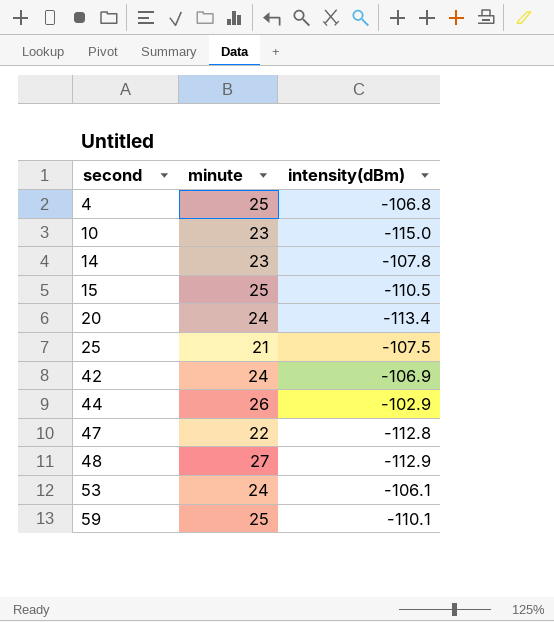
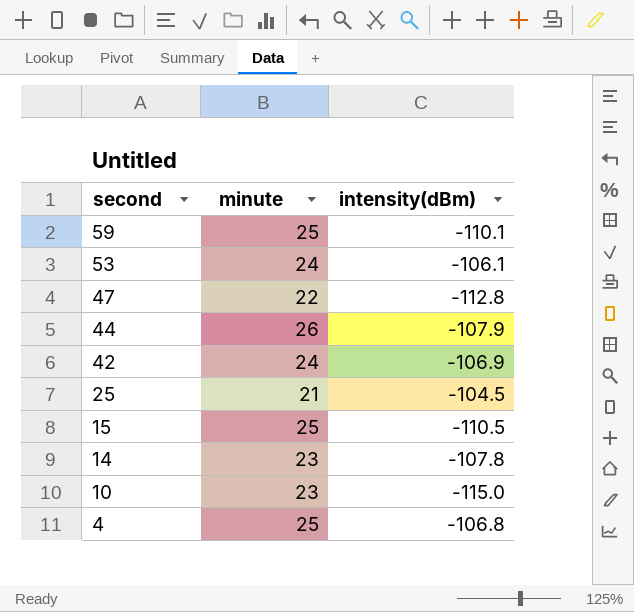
row order: second ascending -> second descending
row 20: 24 | -113.4 -> none
row 48: 27 | -112.9 -> none
44 | intensity(dBm): -102.9 -> -107.9
25 | intensity(dBm): -107.5 -> -104.5

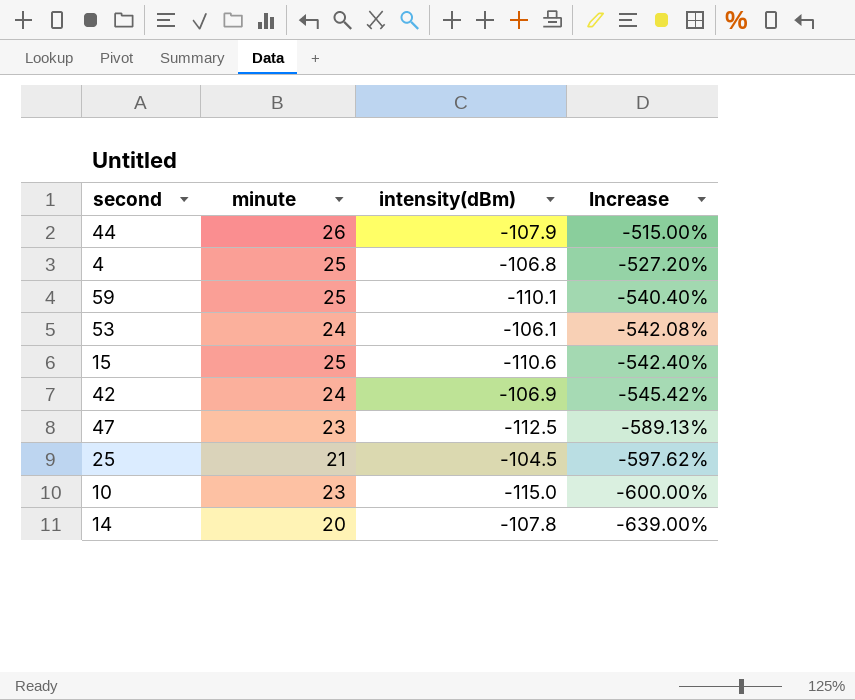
row order: second descending -> Increase descending
column Increase | formula: none -> ([intensity(dBm)] - [minute]) / [minute]
15 | intensity(dBm): -110.5 -> -110.6
47 | minute: 22 -> 23
47 | intensity(dBm): -112.8 -> -112.5
14 | minute: 23 -> 20

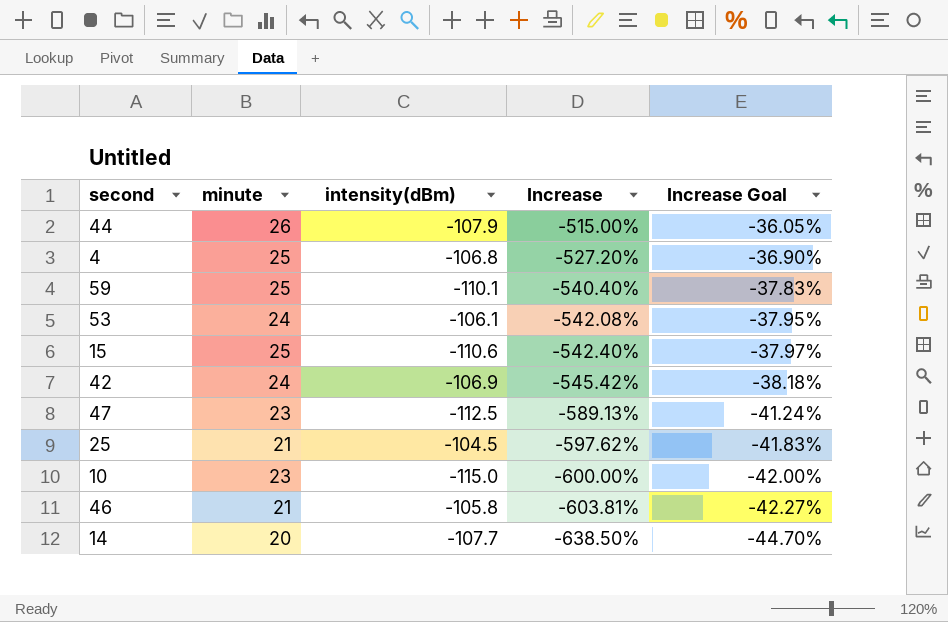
column Increase Goal | formula: none -> [Increase] * 0.07
row 46: none -> 21 | -105.8 | -603.81% | -42.27%
14 | intensity(dBm): -107.8 -> -107.7
14 | Increase: -639.00% -> -638.50%

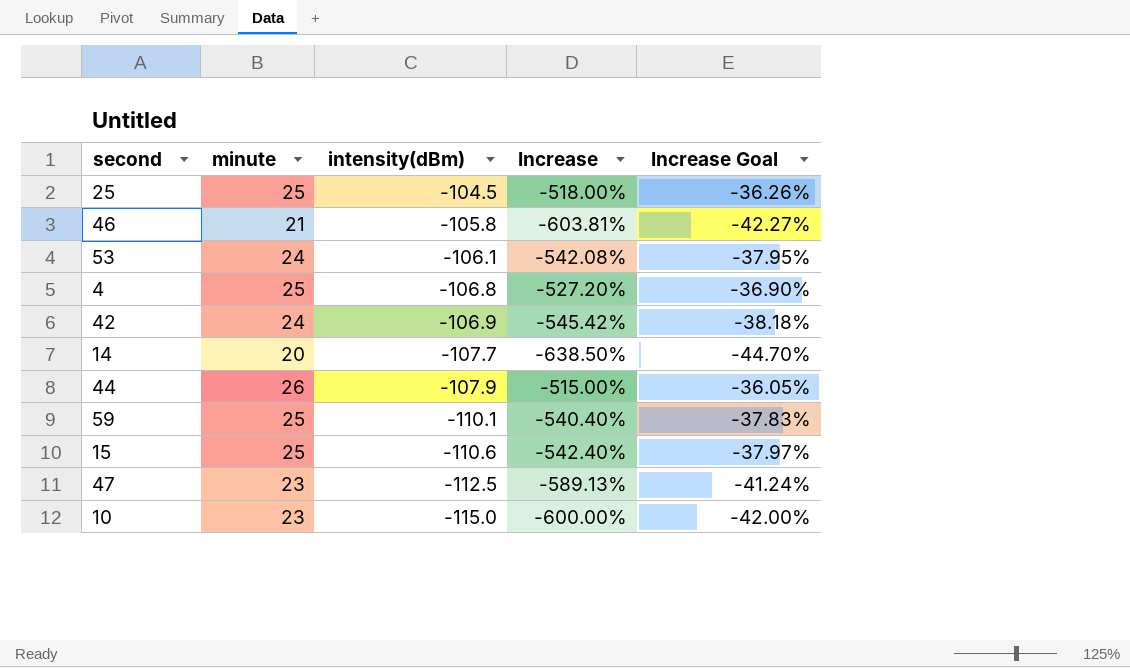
row order: Increase descending -> intensity(dBm) descending
25 | minute: 21 -> 25
25 | Increase: -597.62% -> -518.00%
25 | Increase Goal: -41.83% -> -36.26%

